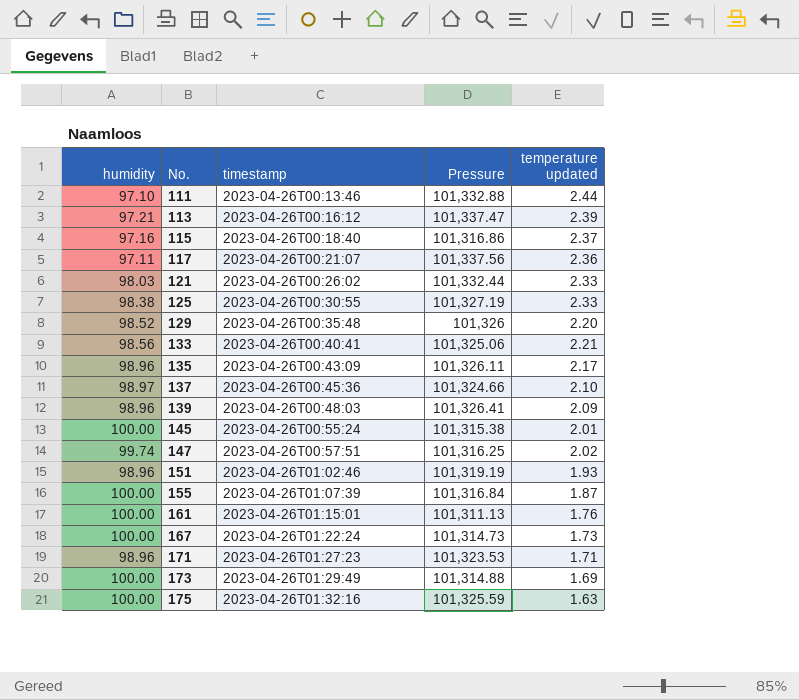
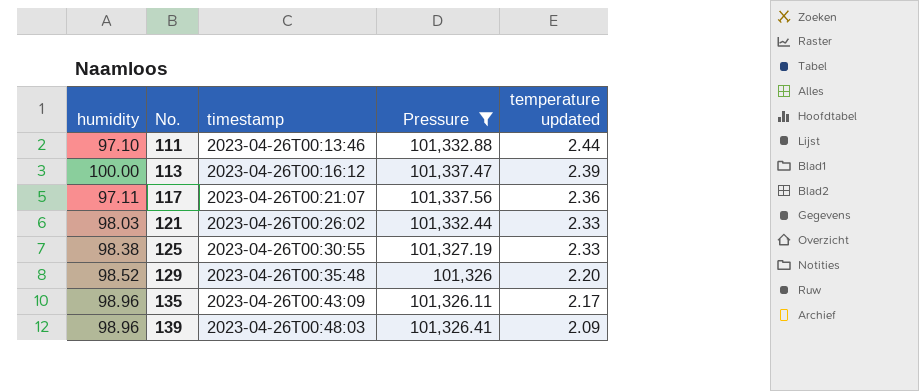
filter: none -> Pressure >= 101,326
113 | humidity: 97.21 -> 100.00

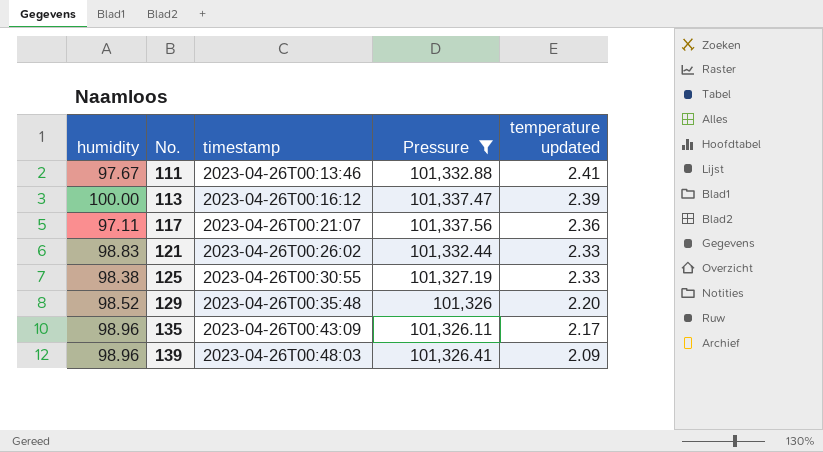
111 | humidity: 97.10 -> 97.67
111 | temperature updated: 2.44 -> 2.41
121 | humidity: 98.03 -> 98.83

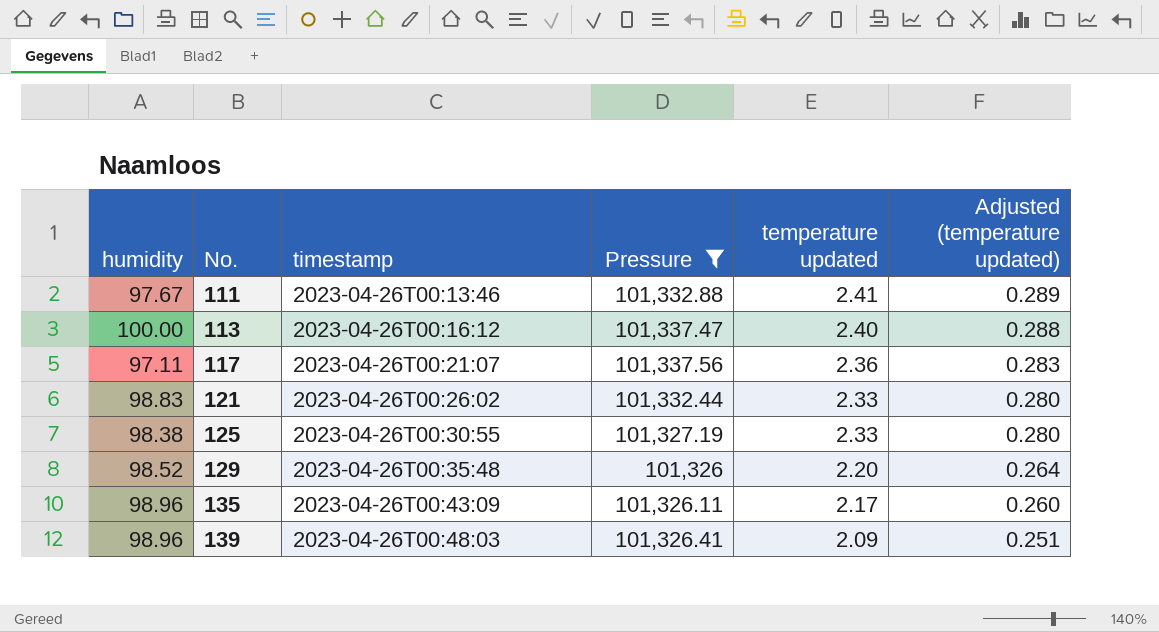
column Adjusted (temperature updated) | formula: none -> [temperature updated] * 0.12
113 | temperature updated: 2.39 -> 2.40

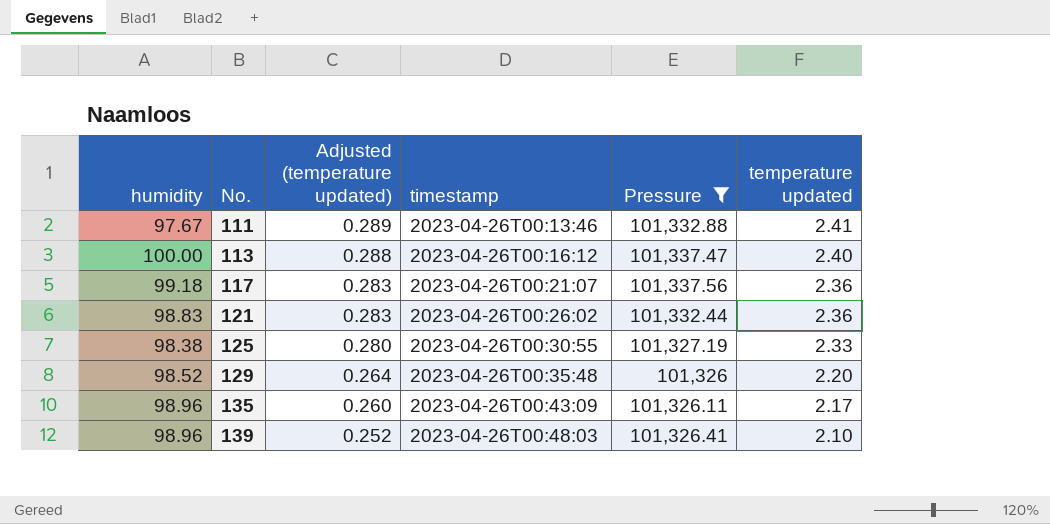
column Adjusted (temperature updated) | position: 6 -> 3
117 | humidity: 97.11 -> 99.18
121 | Adjusted (temperature updated): 0.280 -> 0.283
121 | temperature updated: 2.33 -> 2.36
139 | Adjusted (temperature updated): 0.251 -> 0.252
139 | temperature updated: 2.09 -> 2.10

